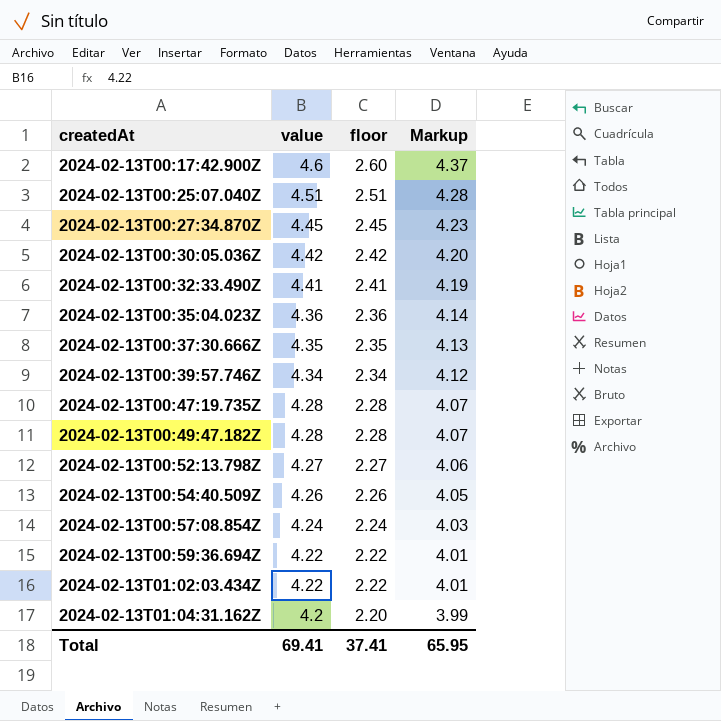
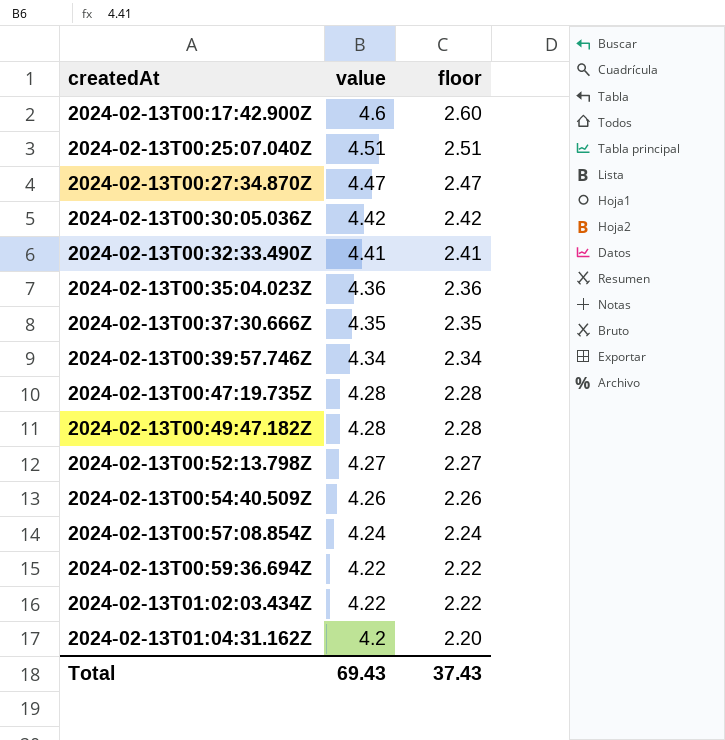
column Markup | formula: [value] * 0.95 -> none
2024-02-13T00:27:34.870Z | value: 4.45 -> 4.47
2024-02-13T00:27:34.870Z | floor: 2.45 -> 2.47
Total | value: 69.41 -> 69.43
Total | floor: 37.41 -> 37.43

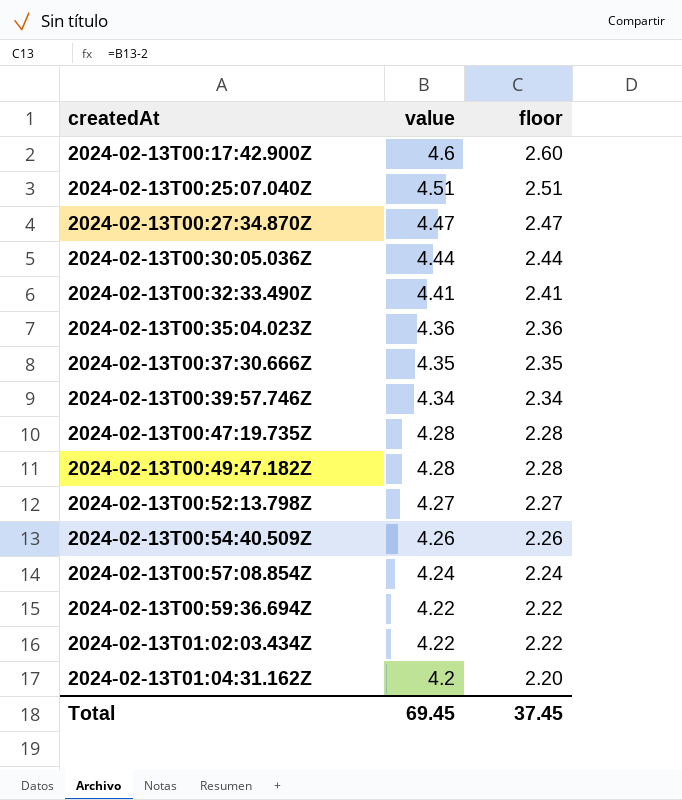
2024-02-13T00:30:05.036Z | value: 4.42 -> 4.44
2024-02-13T00:30:05.036Z | floor: 2.42 -> 2.44
Total | value: 69.43 -> 69.45
Total | floor: 37.43 -> 37.45

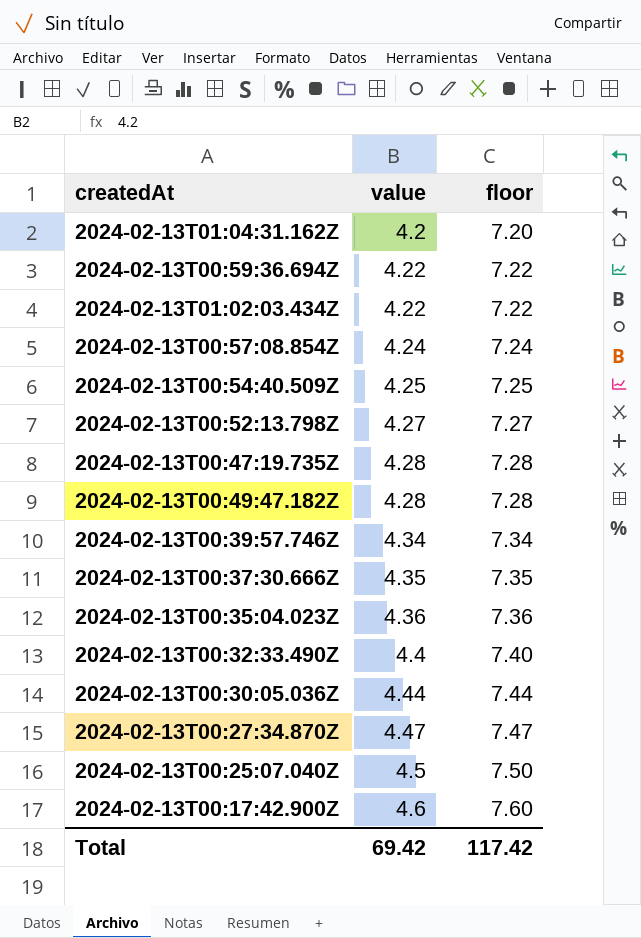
row order: createdAt ascending -> value ascending
column floor | formula: [value] - 2 -> [value] + 3
2024-02-13T00:54:40.509Z | value: 4.26 -> 4.25
2024-02-13T00:32:33.490Z | value: 4.41 -> 4.4
2024-02-13T00:25:07.040Z | value: 4.51 -> 4.5
Total | value: 69.45 -> 69.42
Total | floor: 37.45 -> 117.42

